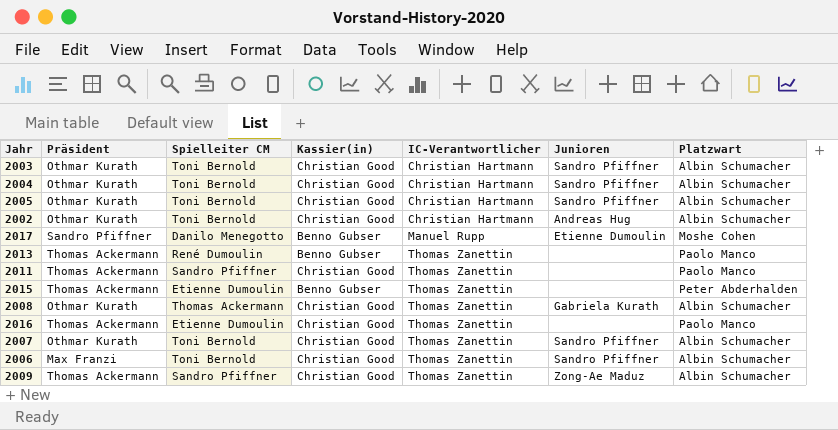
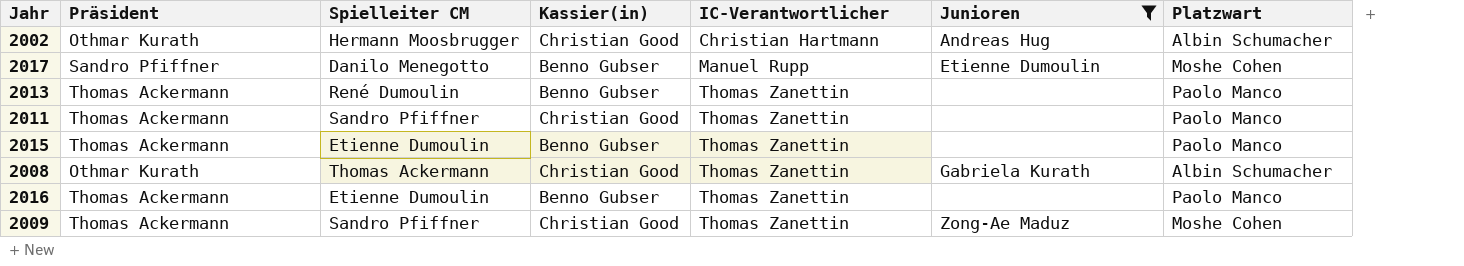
filter: none -> Junioren != Sandro Pfiffner
2002 | Spielleiter CM: Toni Bernold -> Hermann Moosbrugger
2015 | Platzwart: Peter Abderhalden -> Paolo Manco
2016 | Kassier(in): Christian Good -> Benno Gubser
2009 | Platzwart: Albin Schumacher -> Moshe Cohen

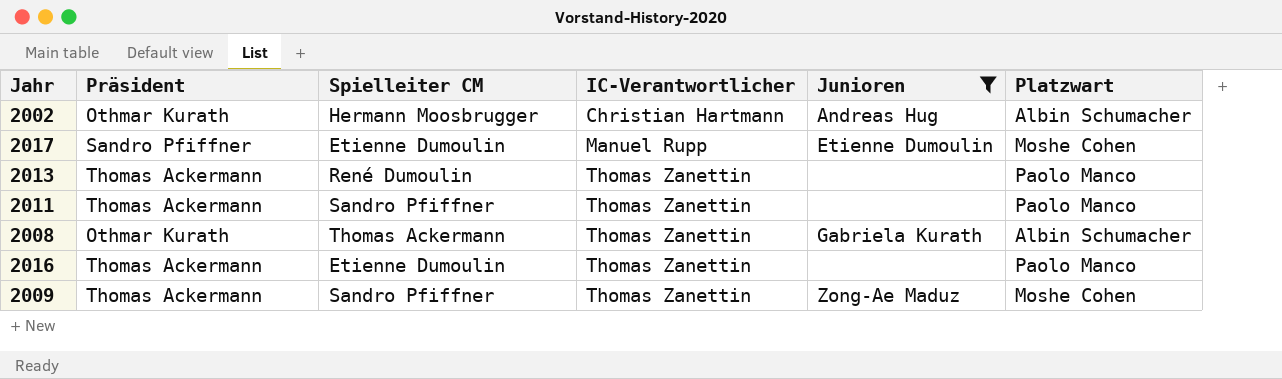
column Kassier(in) | position: 4 -> none
row 2015: Thomas Ackermann | Etienne Dumoulin | Benno Gubser | Thomas Zanettin | none | Paolo Manco -> none
2017 | Spielleiter CM: Danilo Menegotto -> Etienne Dumoulin

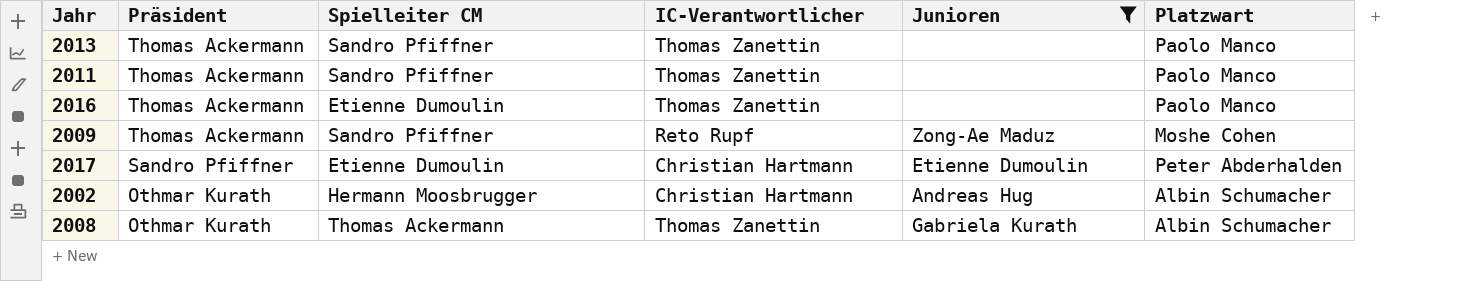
row order: IC-Verantwortlicher ascending -> Präsident descending
2013 | Spielleiter CM: René Dumoulin -> Sandro Pfiffner
2009 | IC-Verantwortlicher: Thomas Zanettin -> Reto Rupf
2017 | IC-Verantwortlicher: Manuel Rupp -> Christian Hartmann
2017 | Platzwart: Moshe Cohen -> Peter Abderhalden

